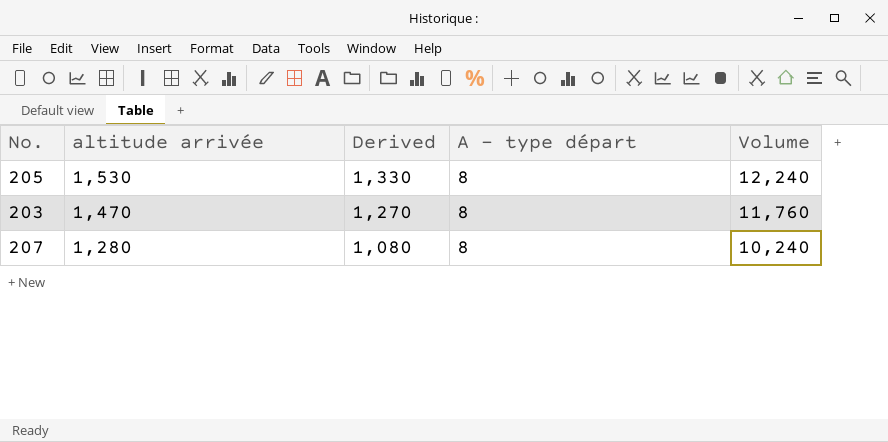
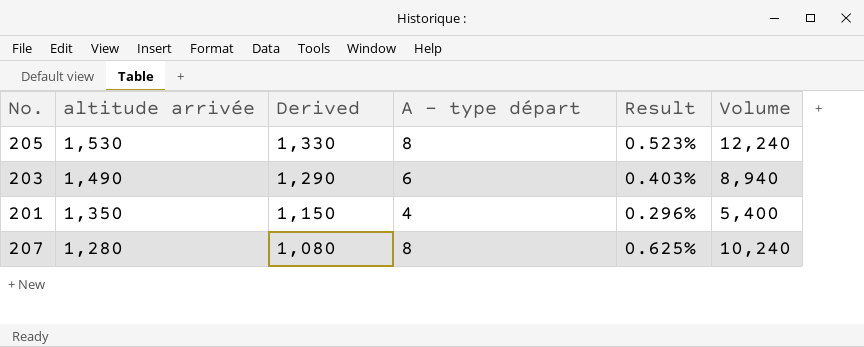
column Result | formula: none -> [A - type départ] / [altitude arrivée]
203 | altitude arrivée: 1,470 -> 1,490
203 | Derived: 1,270 -> 1,290
203 | A - type départ: 8 -> 6
203 | Volume: 11,760 -> 8,940
row 201: none -> 1,350 | 1,150 | 4 | 0.296% | 5,400

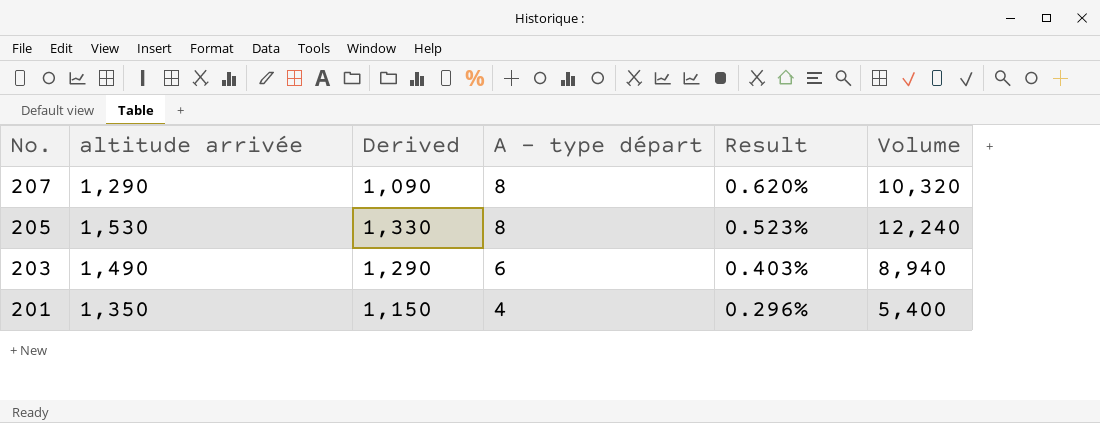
row order: altitude arrivée descending -> No. descending
207 | altitude arrivée: 1,280 -> 1,290
207 | Derived: 1,080 -> 1,090
207 | Result: 0.625% -> 0.620%
207 | Volume: 10,240 -> 10,320

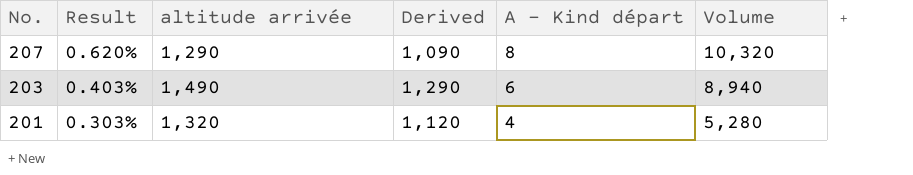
column Result | position: 5 -> 2
column name: A - type départ -> A - Kind départ
row 205: 1,530 | 1,330 | 8 | 0.523% | 12,240 -> none
201 | Result: 0.296% -> 0.303%
201 | altitude arrivée: 1,350 -> 1,320
201 | Derived: 1,150 -> 1,120
201 | Volume: 5,400 -> 5,280

